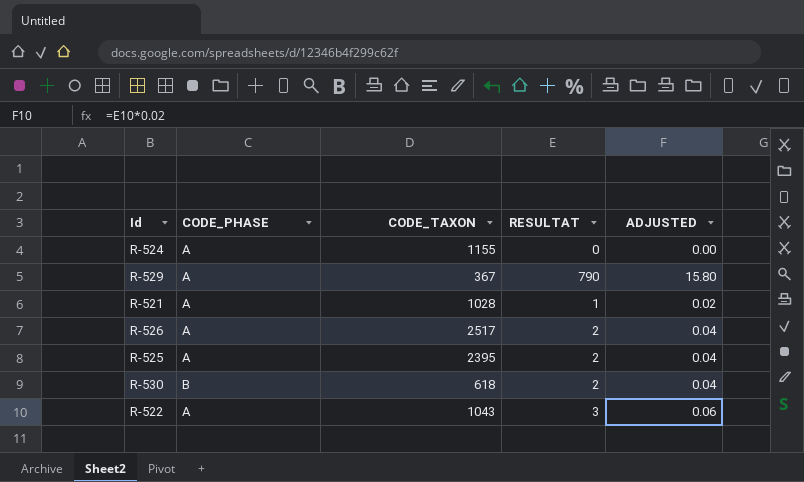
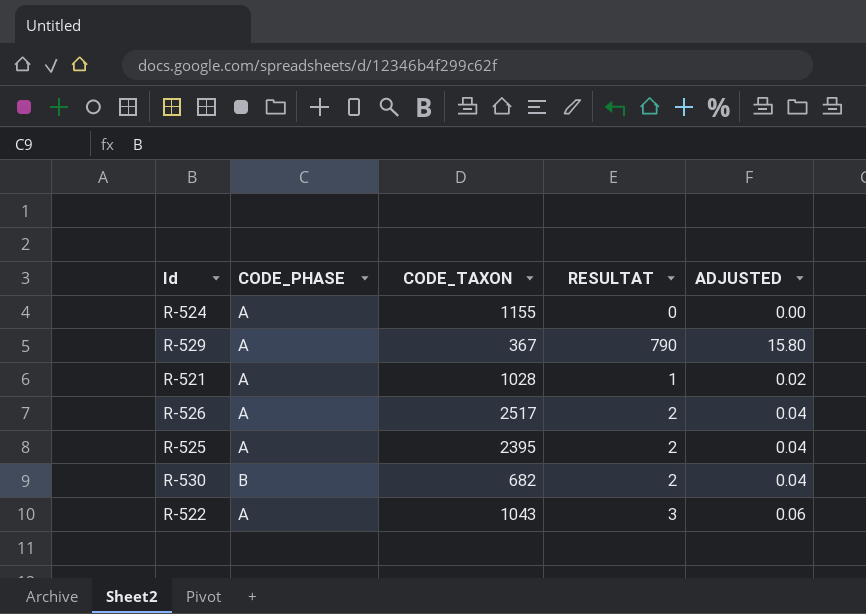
R-530 | CODE_TAXON: 618 -> 682

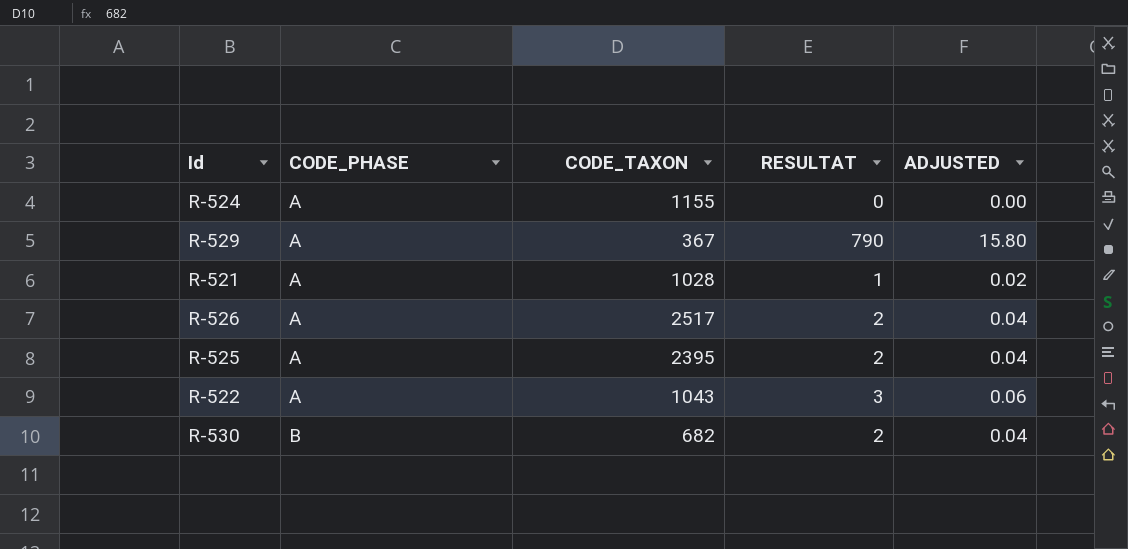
row order: none -> CODE_PHASE ascending

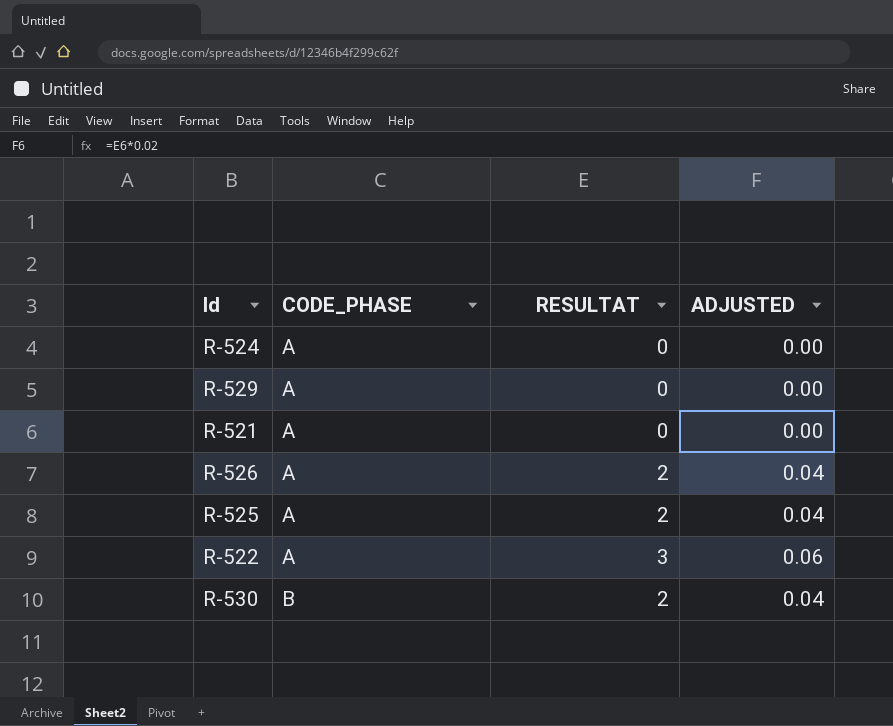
column CODE_TAXON | position: 3 -> none
R-529 | RESULTAT: 790 -> 0
R-529 | ADJUSTED: 15.80 -> 0.00
R-521 | RESULTAT: 1 -> 0
R-521 | ADJUSTED: 0.02 -> 0.00

